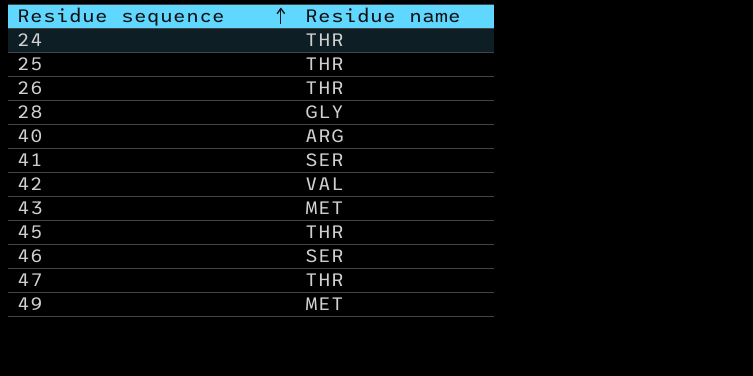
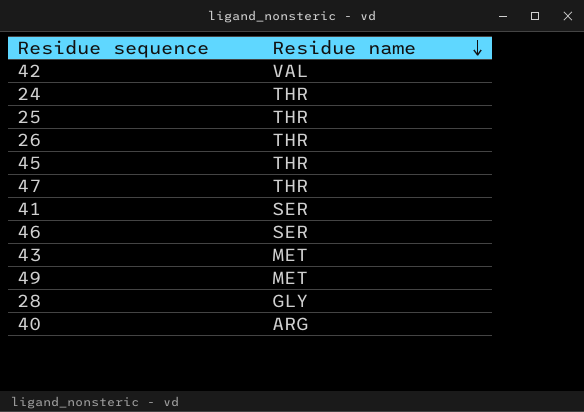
row order: Residue sequence ascending -> Residue name descending

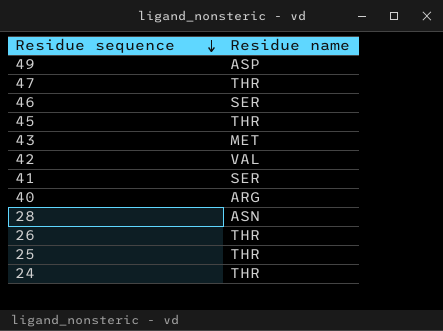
row order: Residue name descending -> Residue sequence descending
49 | Residue name: MET -> ASP
28 | Residue name: GLY -> ASN

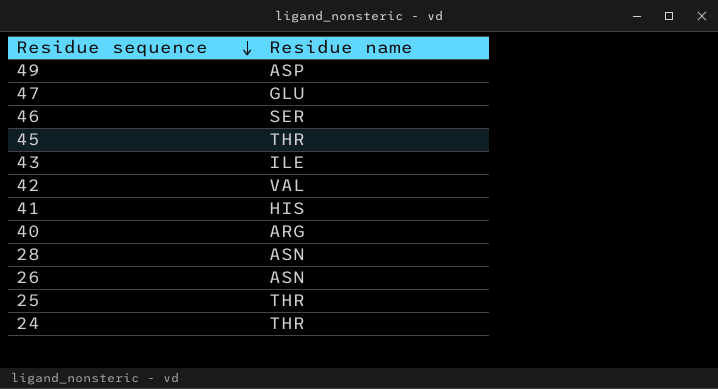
47 | Residue name: THR -> GLU
43 | Residue name: MET -> ILE
41 | Residue name: SER -> HIS
26 | Residue name: THR -> ASN

